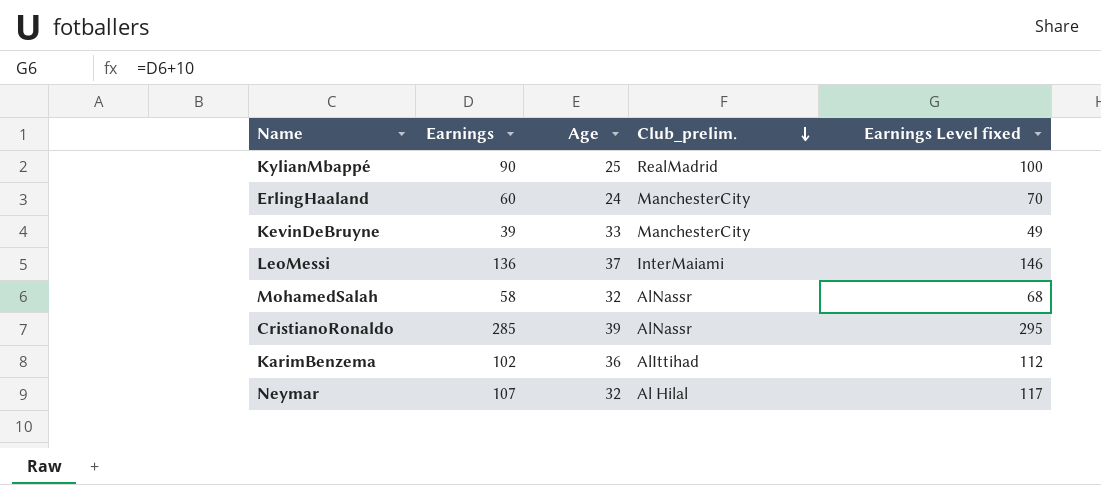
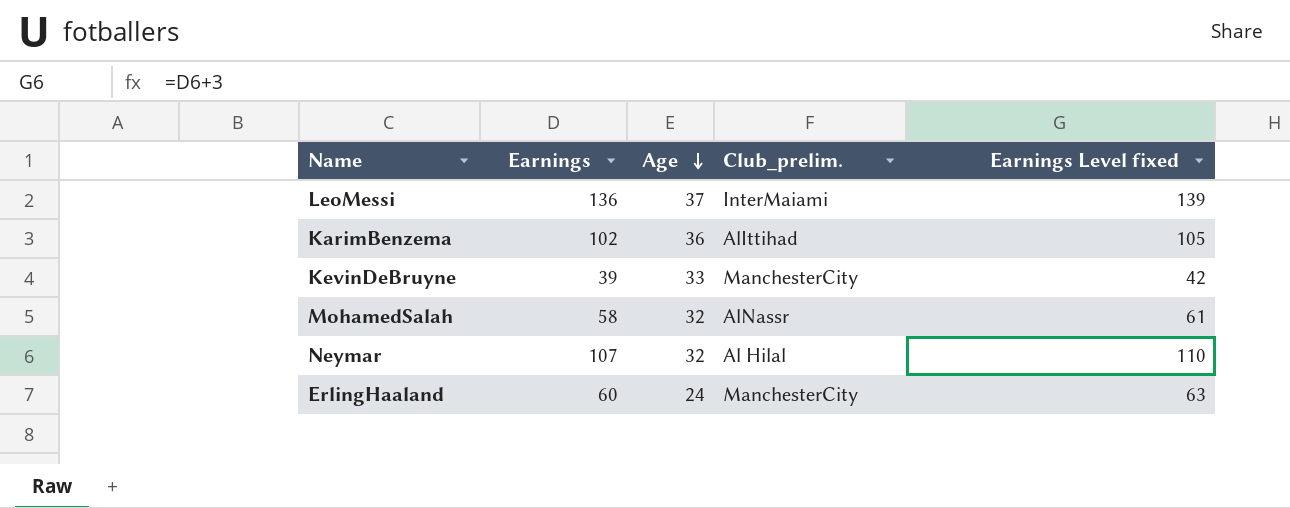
row order: Club_prelim. descending -> Age descending
column Earnings Level fixed | formula: [Earnings] + 10 -> [Earnings] + 3
row KylianMbappé: 90 | 25 | RealMadrid | 100 -> none
row CristianoRonaldo: 285 | 39 | AlNassr | 295 -> none

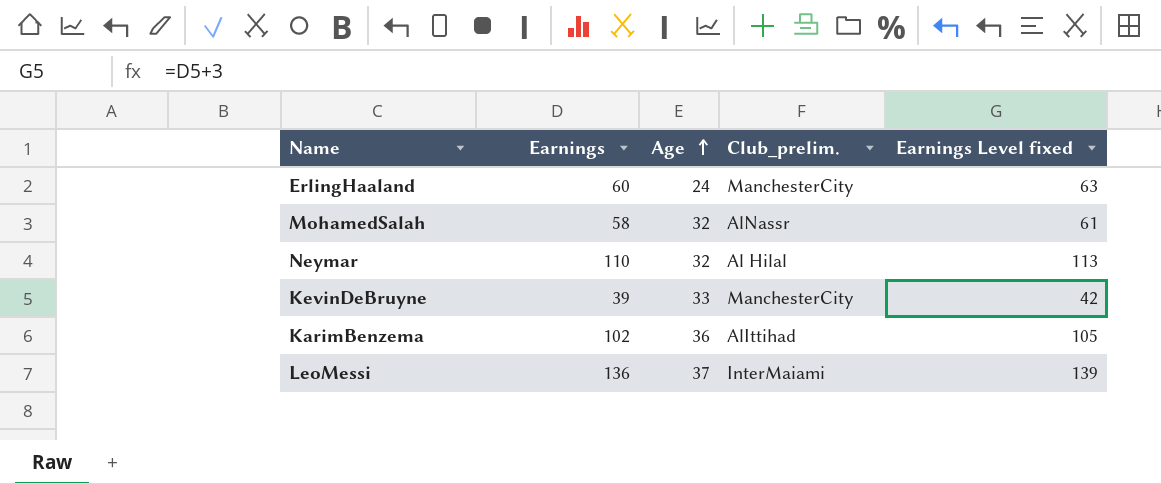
row order: Age descending -> Age ascending
Neymar | Earnings: 107 -> 110
Neymar | Earnings Level fixed: 110 -> 113

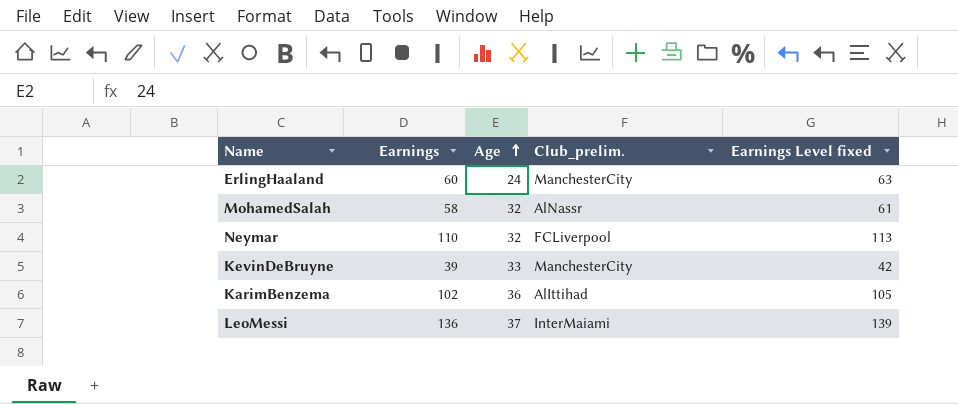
Neymar | Club_prelim.: Al Hilal -> FCLiverpool

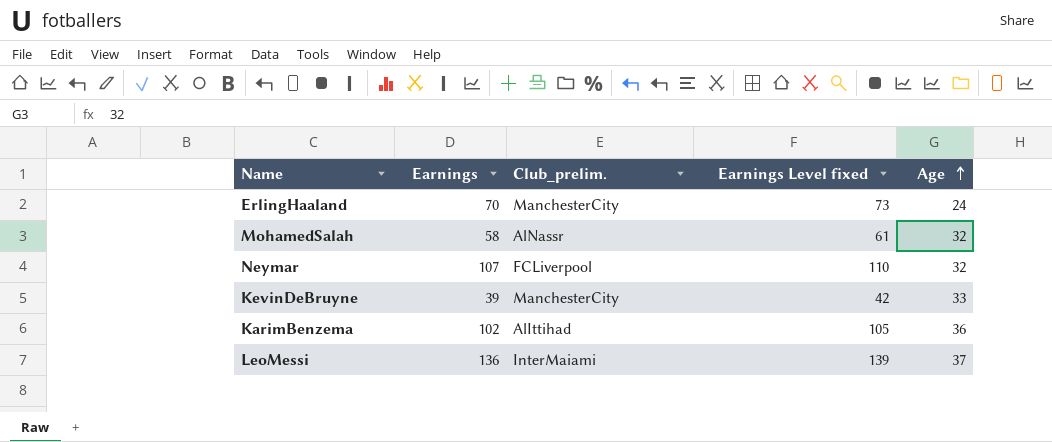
column Age | position: 3 -> 5
ErlingHaaland | Earnings: 60 -> 70
ErlingHaaland | Earnings Level fixed: 63 -> 73
Neymar | Earnings: 110 -> 107
Neymar | Earnings Level fixed: 113 -> 110

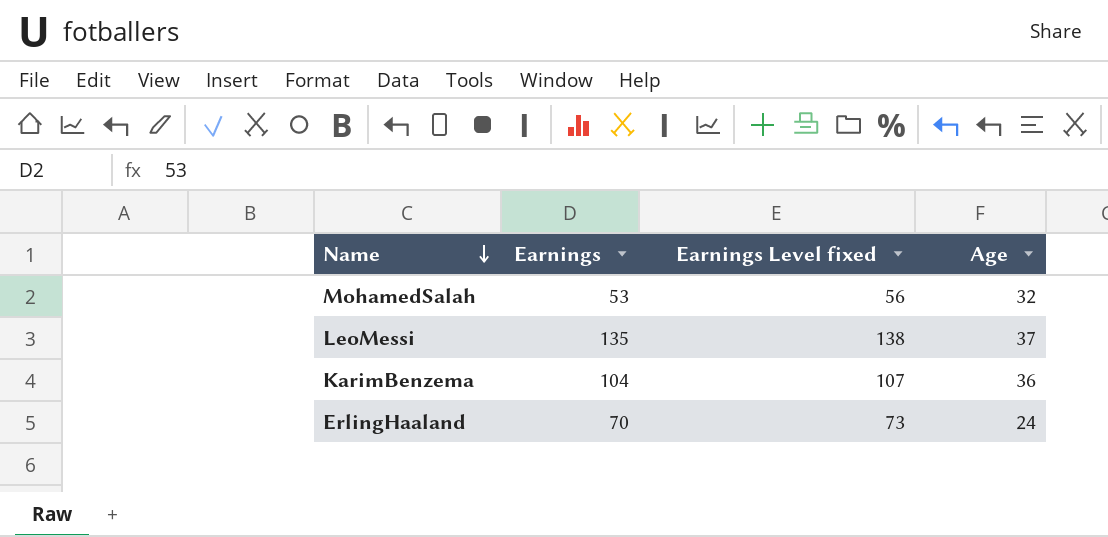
row order: Age ascending -> Name descending
column Club_prelim. | position: 3 -> none
row Neymar: 107 | FCLiverpool | 110 | 32 -> none
row KevinDeBruyne: 39 | ManchesterCity | 42 | 33 -> none
MohamedSalah | Earnings: 58 -> 53
MohamedSalah | Earnings Level fixed: 61 -> 56
LeoMessi | Earnings: 136 -> 135
LeoMessi | Earnings Level fixed: 139 -> 138
KarimBenzema | Earnings: 102 -> 104
KarimBenzema | Earnings Level fixed: 105 -> 107

